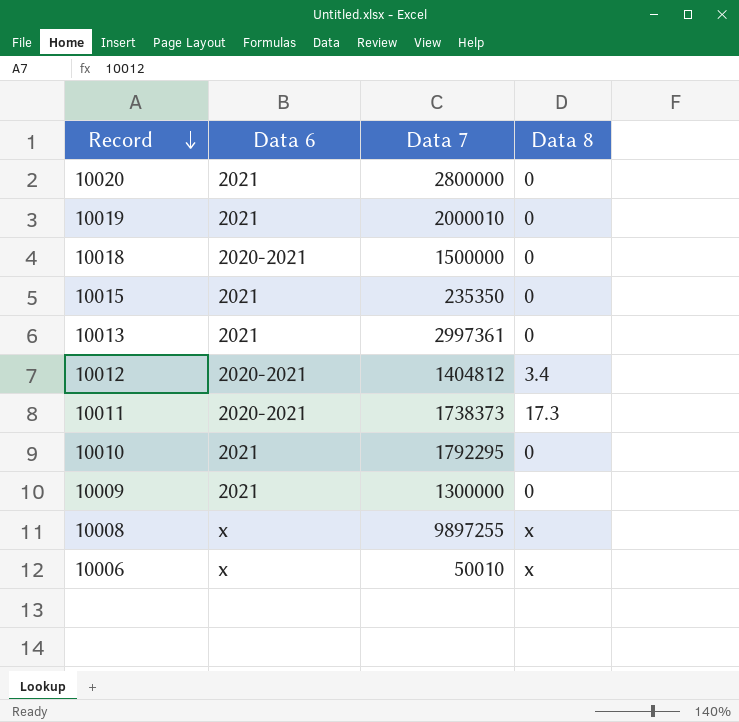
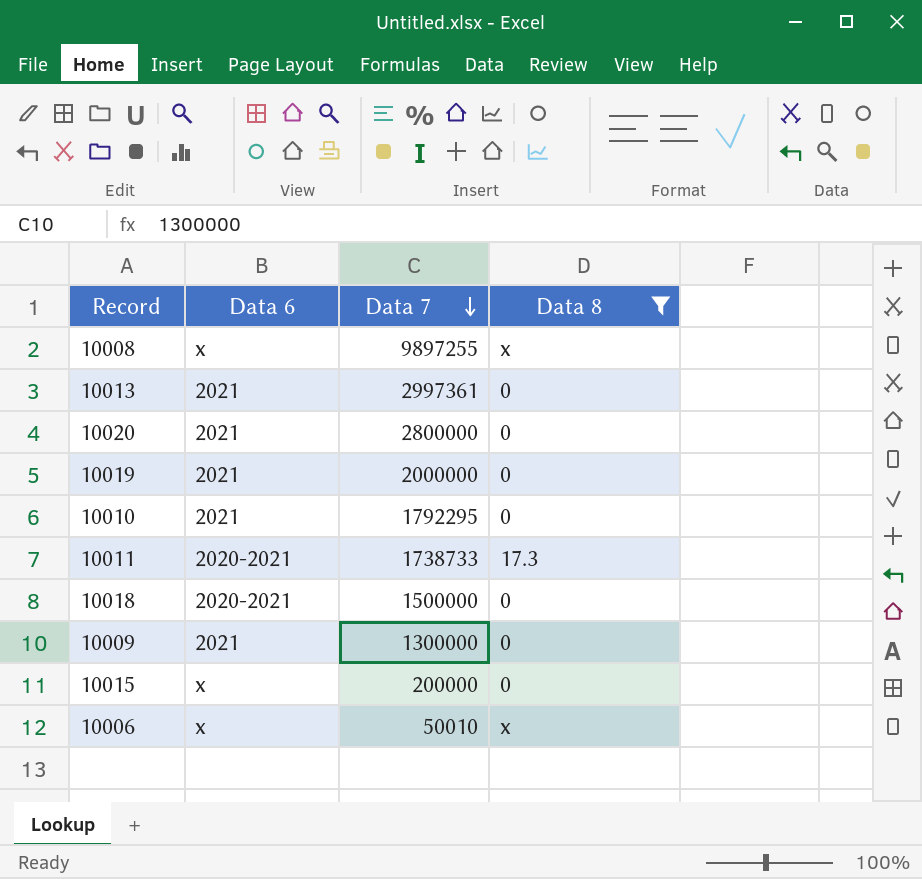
filter: none -> Data 8 != 3.4
row order: Record descending -> Data 7 descending
10019 | Data 7: 2000010 -> 2000000
10011 | Data 7: 1738373 -> 1738733
10015 | Data 6: 2021 -> х
10015 | Data 7: 235350 -> 200000

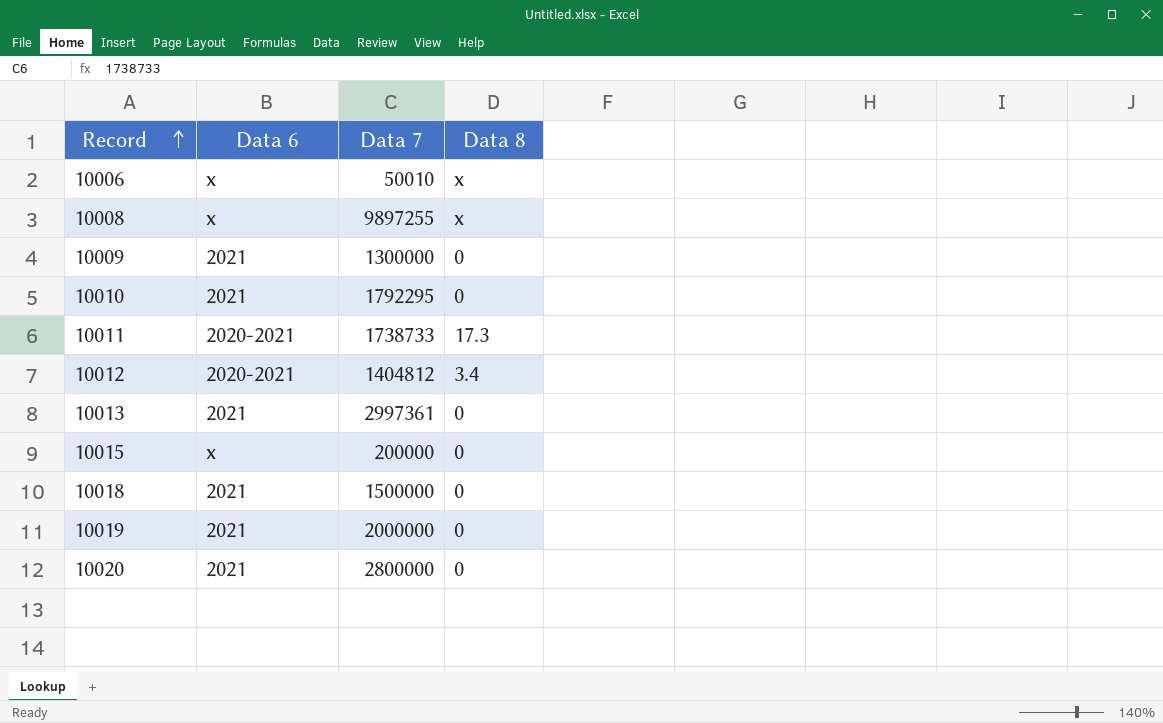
filter: Data 8 != 3.4 -> none
row order: Data 7 descending -> Record ascending
10018 | Data 6: 2020-2021 -> 2021

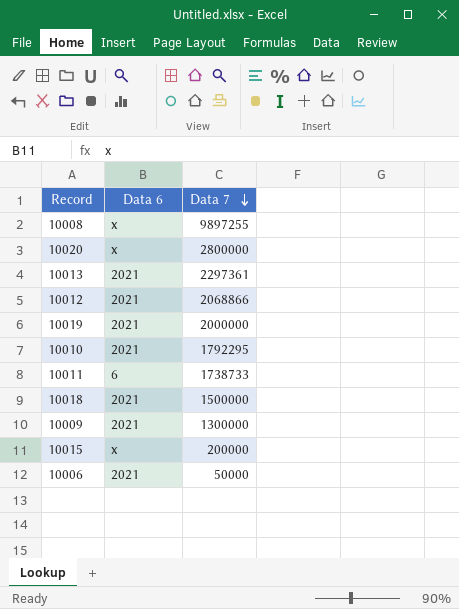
row order: Record ascending -> Data 7 descending
column Data 8 | position: 4 -> none
10020 | Data 6: 2021 -> х
10013 | Data 7: 2997361 -> 2297361
10012 | Data 6: 2020-2021 -> 2021
10012 | Data 7: 1404812 -> 2068866
10011 | Data 6: 2020-2021 -> 6
10006 | Data 6: х -> 2021
10006 | Data 7: 50010 -> 50000

